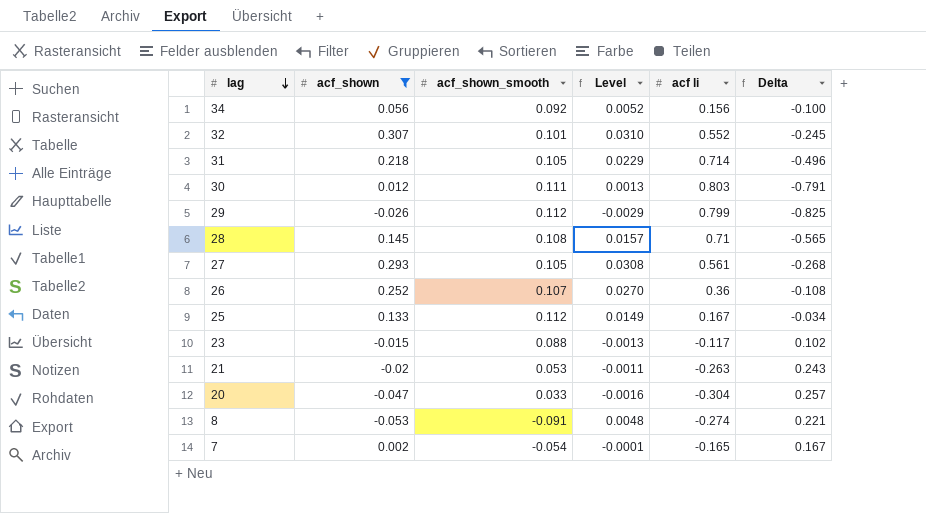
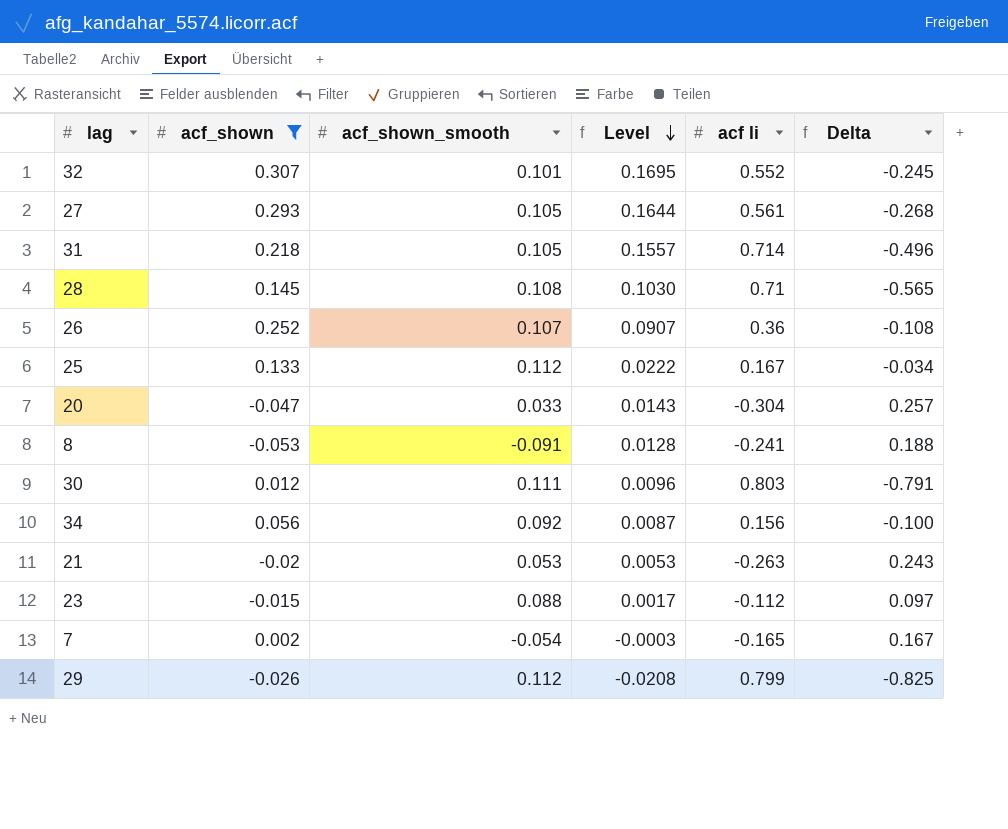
row order: lag descending -> Level descending
column Level | formula: [acf_shown] * [acf_shown_smooth] -> [acf_shown] * [acf li]
8 | acf li: -0.274 -> -0.241
8 | Delta: 0.221 -> 0.188
23 | acf li: -0.117 -> -0.112
23 | Delta: 0.102 -> 0.097

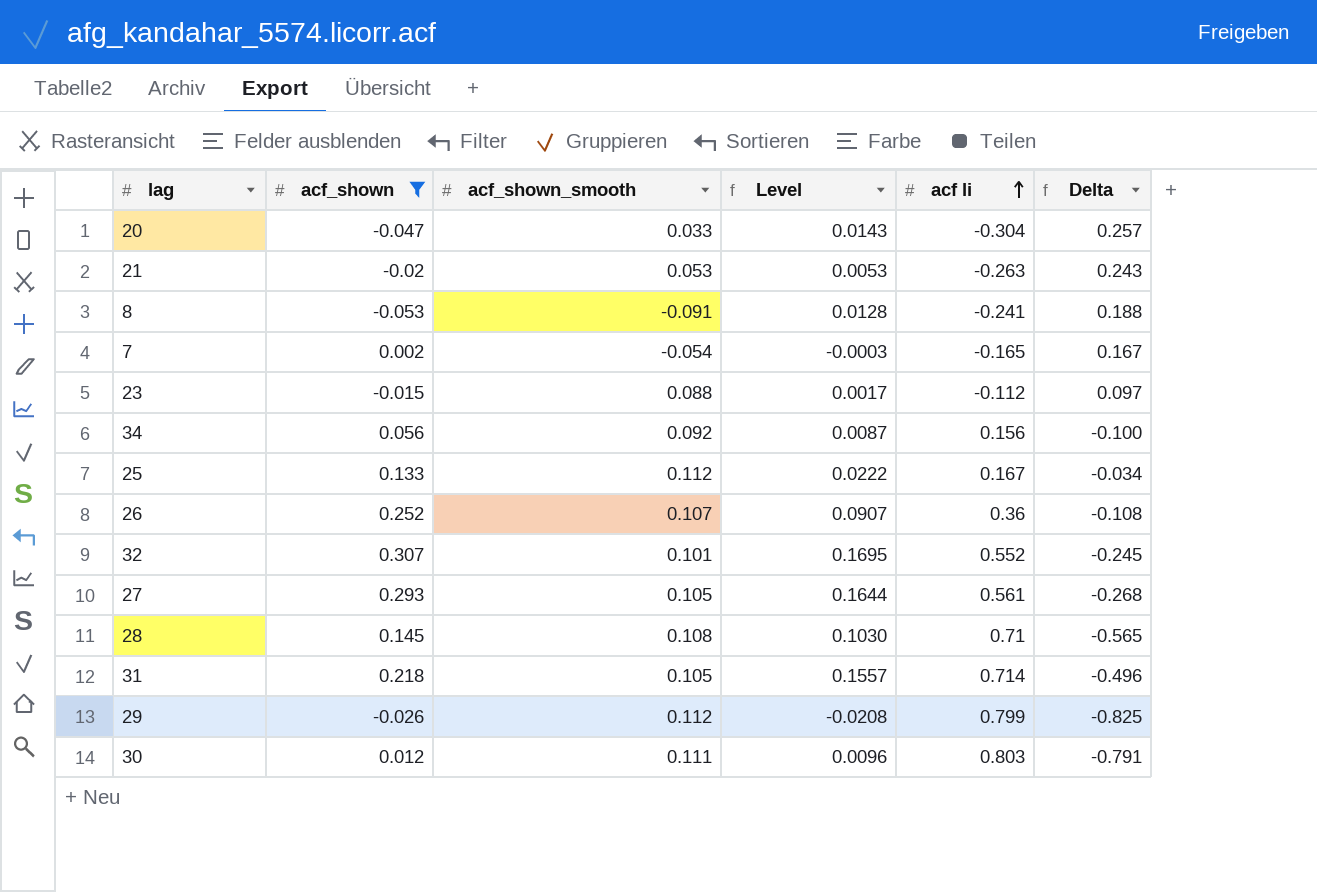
row order: Level descending -> acf li ascending

